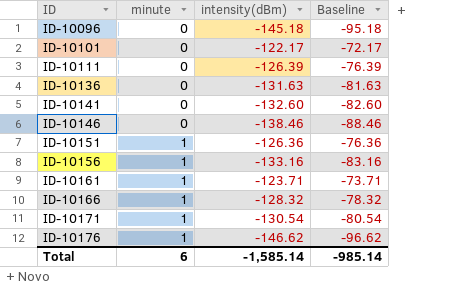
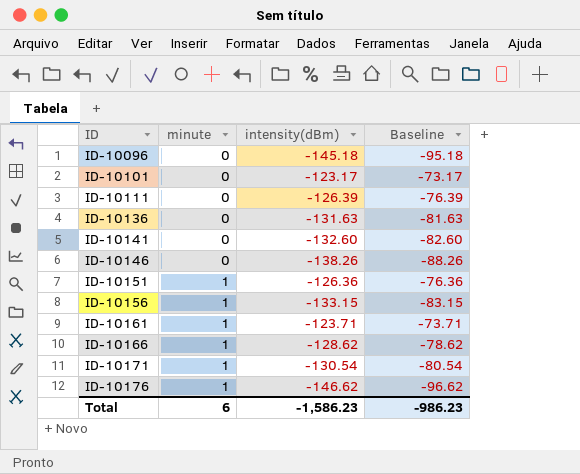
ID-10101 | intensity(dBm): -122.17 -> -123.17
ID-10101 | Baseline: -72.17 -> -73.17
ID-10146 | intensity(dBm): -138.46 -> -138.26
ID-10146 | Baseline: -88.46 -> -88.26
ID-10156 | intensity(dBm): -133.16 -> -133.15
ID-10156 | Baseline: -83.16 -> -83.15
ID-10166 | intensity(dBm): -128.32 -> -128.62
ID-10166 | Baseline: -78.32 -> -78.62
Total | intensity(dBm): -1,585.14 -> -1,586.23
Total | Baseline: -985.14 -> -986.23

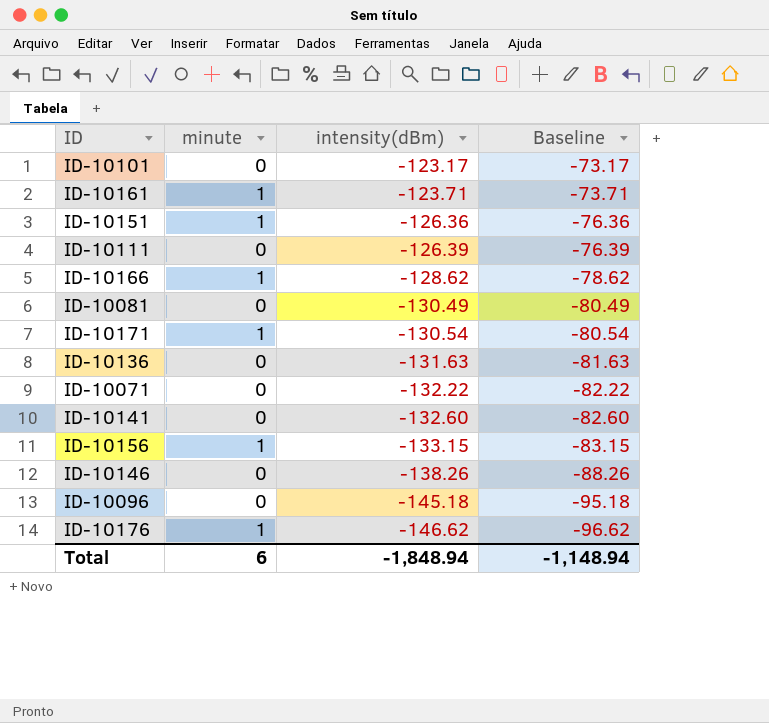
row order: ID ascending -> intensity(dBm) descending
row ID-10081: none -> 0 | -130.49 | -80.49
row ID-10071: none -> 0 | -132.22 | -82.22
Total | intensity(dBm): -1,586.23 -> -1,848.94
Total | Baseline: -986.23 -> -1,148.94

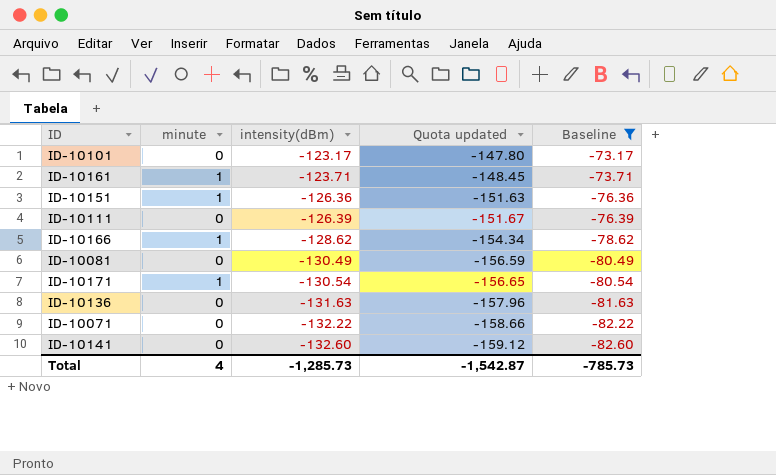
filter: none -> Baseline >= -82.60
column Quota updated | formula: none -> [intensity(dBm)] * 1.2
Total | minute: 6 -> 4
Total | intensity(dBm): -1,848.94 -> -1,285.73
Total | Baseline: -1,148.94 -> -785.73

